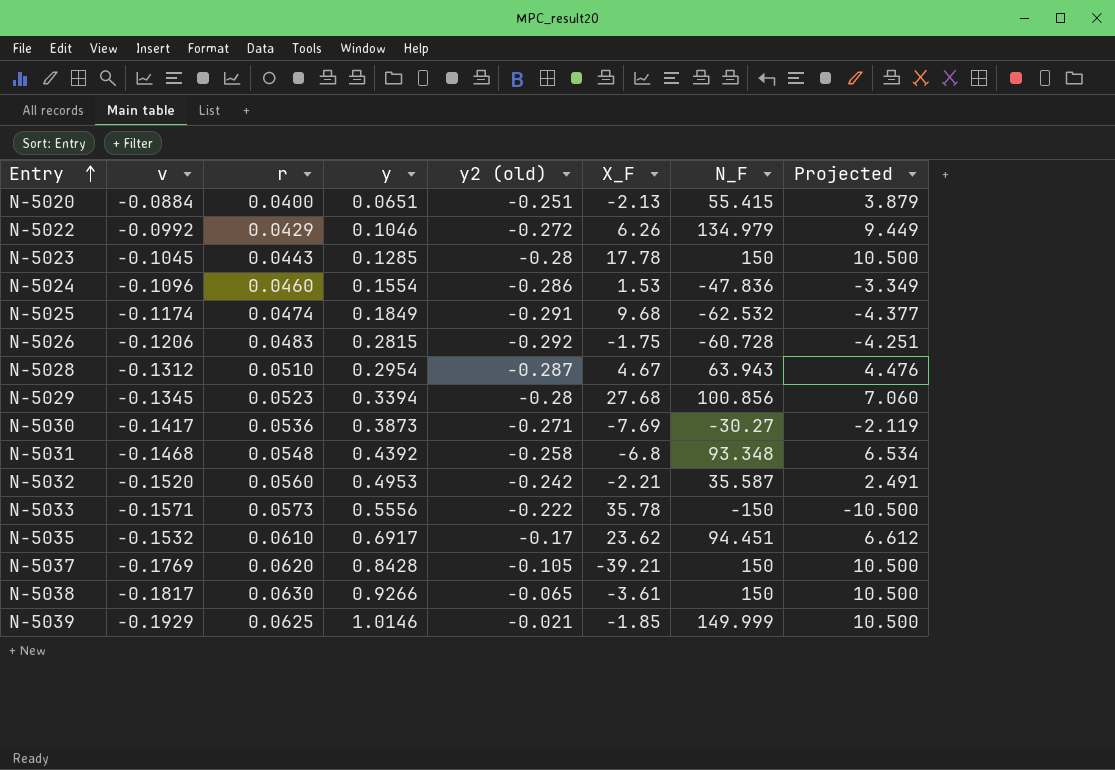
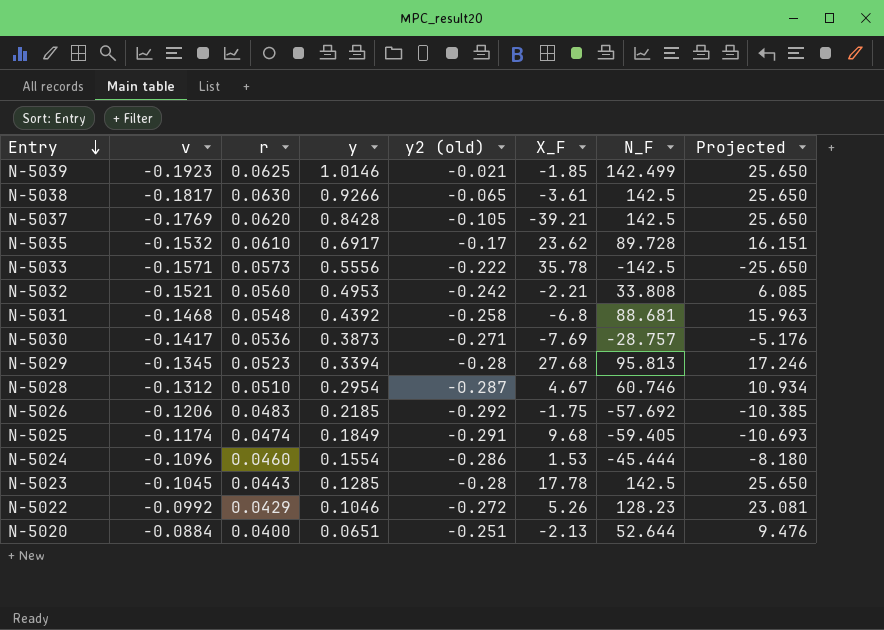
row order: Entry ascending -> Entry descending
column Projected | formula: [N_F] * 0.07 -> [N_F] * 0.18
N-5039 | v: -0.1929 -> -0.1923
N-5039 | N_F: 149.999 -> 142.499
N-5038 | N_F: 150 -> 142.5
N-5037 | N_F: 150 -> 142.5
N-5035 | N_F: 94.451 -> 89.728
N-5033 | N_F: -150 -> -142.5
N-5032 | v: -0.1520 -> -0.1521
N-5032 | N_F: 35.587 -> 33.808
N-5031 | N_F: 93.348 -> 88.681
N-5030 | N_F: -30.27 -> -28.757
N-5029 | N_F: 100.856 -> 95.813
N-5028 | N_F: 63.943 -> 60.746
N-5026 | y: 0.2815 -> 0.2185
N-5026 | N_F: -60.728 -> -57.692
N-5025 | N_F: -62.532 -> -59.405
N-5024 | N_F: -47.836 -> -45.444
N-5023 | N_F: 150 -> 142.5
N-5022 | X_F: 6.26 -> 5.26
N-5022 | N_F: 134.979 -> 128.23
N-5020 | N_F: 55.415 -> 52.644

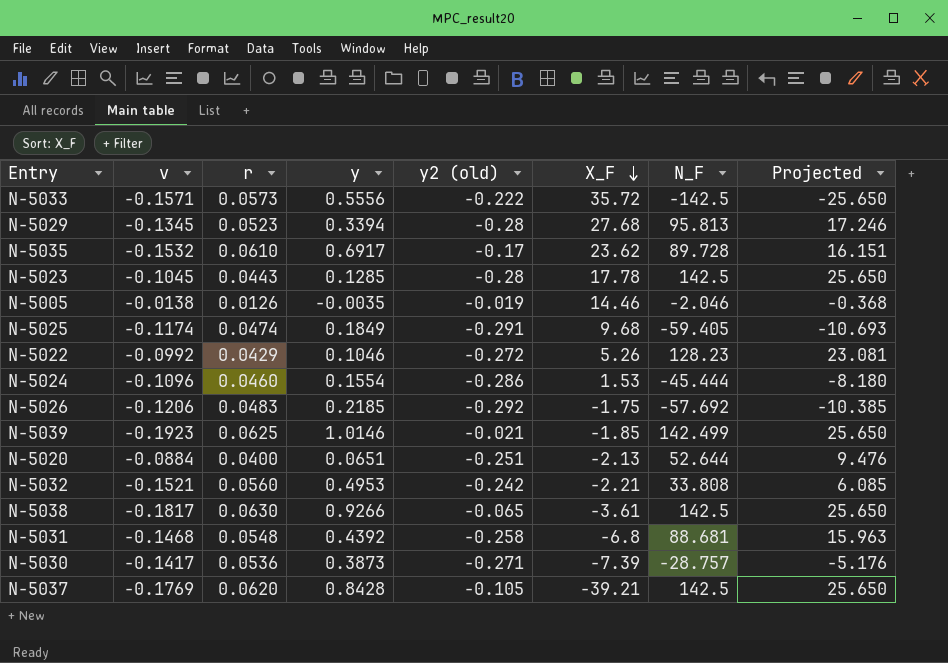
row order: Entry descending -> X_F descending
row N-5028: -0.1312 | 0.0510 | 0.2954 | -0.287 | 4.67 | 60.746 | 10.934 -> none
N-5033 | X_F: 35.78 -> 35.72
row N-5005: none -> -0.0138 | 0.0126 | -0.0035 | -0.019 | 14.46 | -2.046 | -0.368
N-5030 | X_F: -7.69 -> -7.39

